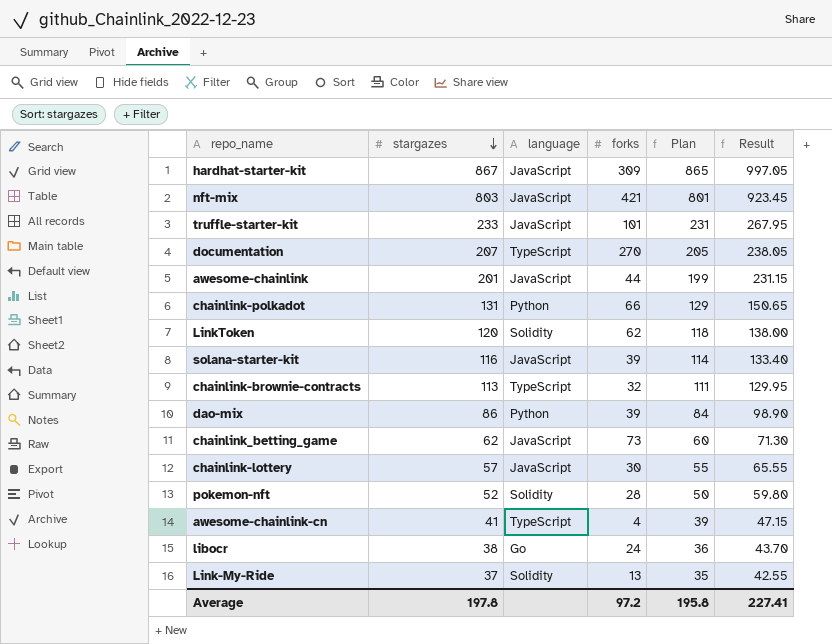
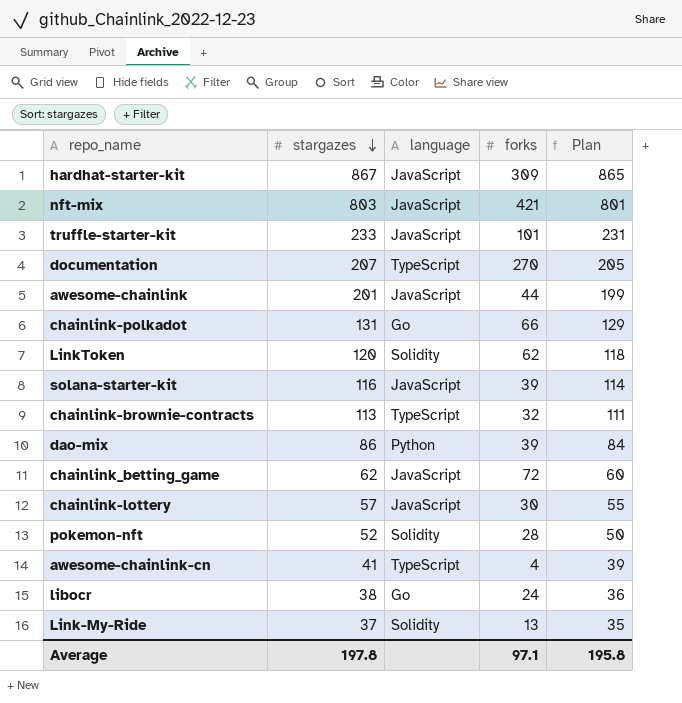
column Result | formula: [stargazes] * 1.15 -> none
chainlink-polkadot | language: Python -> Go
chainlink_betting_game | forks: 73 -> 72
Average | forks: 97.2 -> 97.1

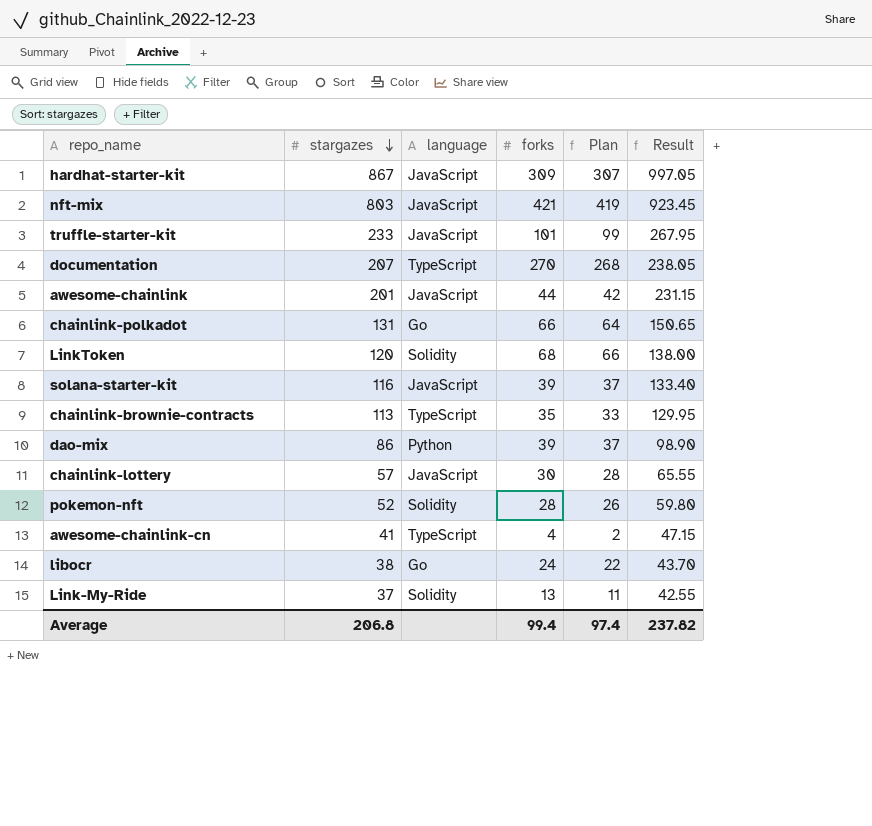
column Plan | formula: [stargazes] - 2 -> [forks] - 2
column Result | formula: none -> [stargazes] * 1.15
row chainlink_betting_game: 62 | JavaScript | 72 | 60 -> none
LinkToken | forks: 62 -> 68
chainlink-brownie-contracts | forks: 32 -> 35
Average | stargazes: 197.8 -> 206.8
Average | forks: 97.1 -> 99.4
Average | Plan: 195.8 -> 97.4

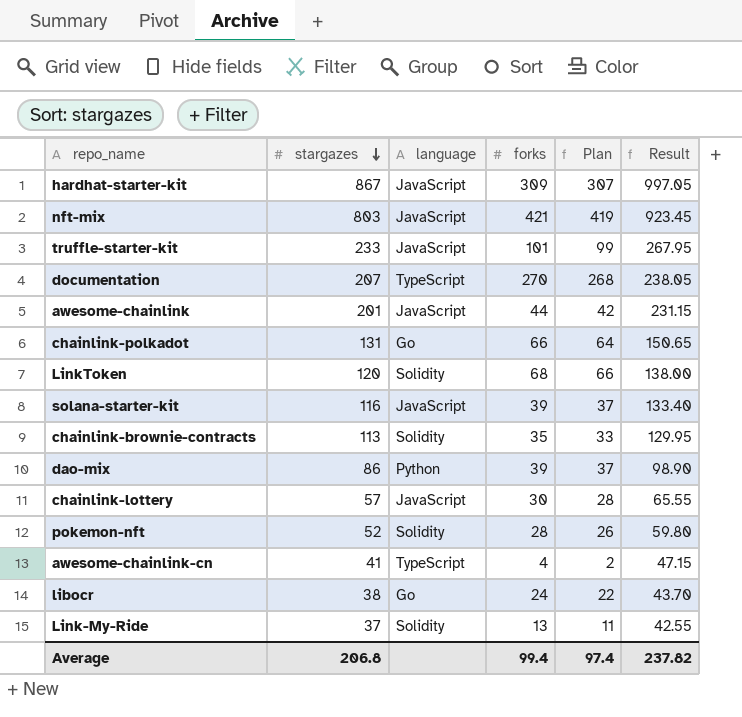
chainlink-brownie-contracts | language: TypeScript -> Solidity

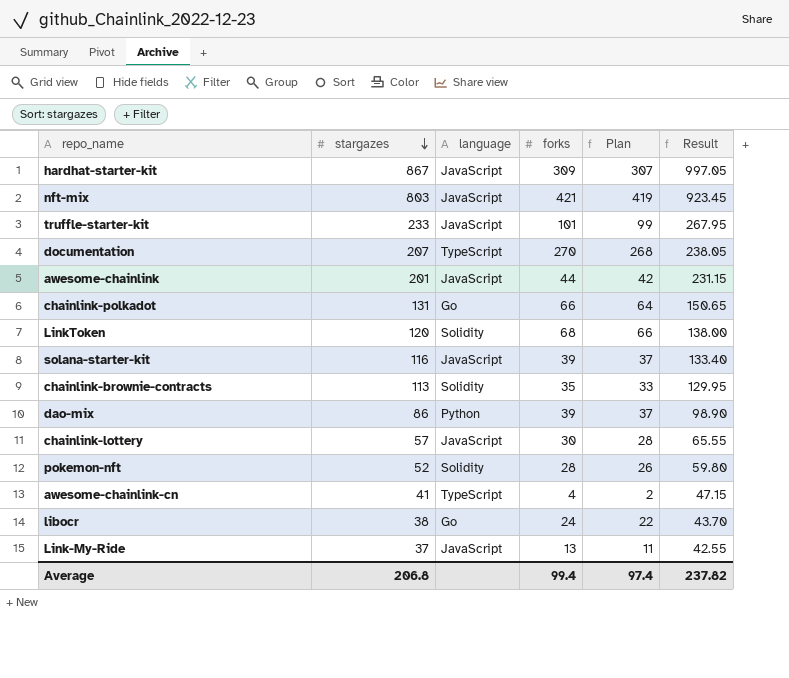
Link-My-Ride | language: Solidity -> JavaScript

